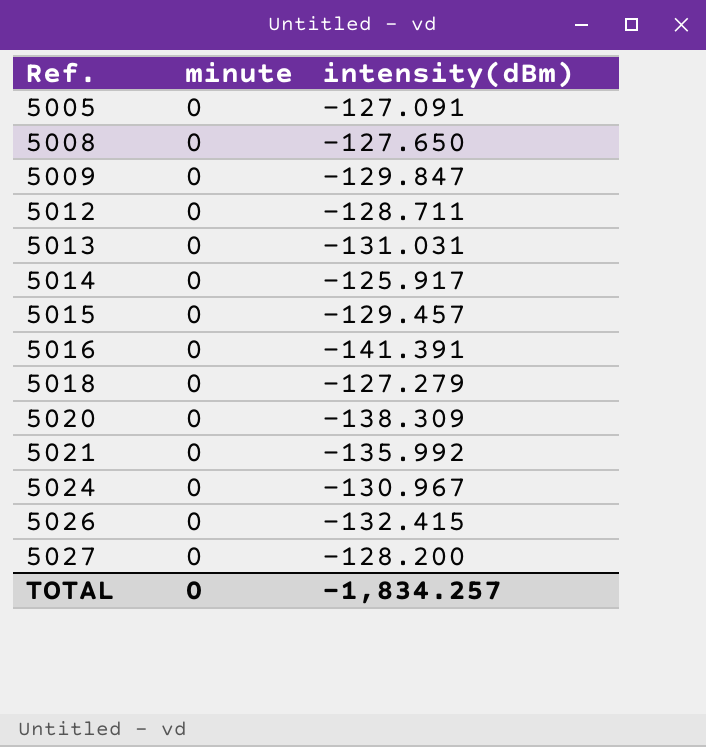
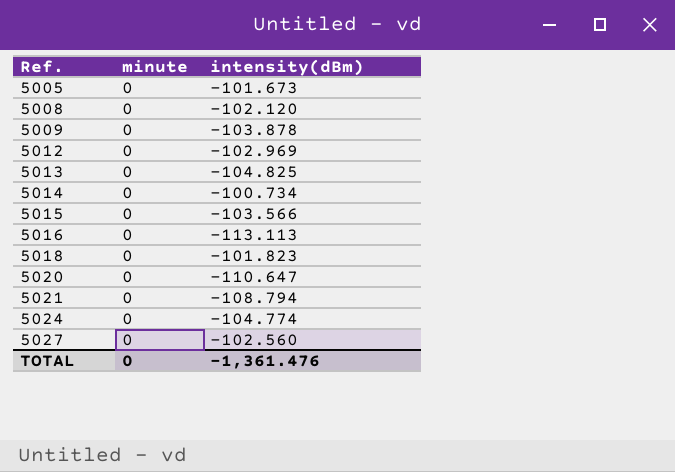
row 5026: 0 | -132.415 -> none
5005 | intensity(dBm): -127.091 -> -101.673
5008 | intensity(dBm): -127.650 -> -102.120
5009 | intensity(dBm): -129.847 -> -103.878
5012 | intensity(dBm): -128.711 -> -102.969
5013 | intensity(dBm): -131.031 -> -104.825
5014 | intensity(dBm): -125.917 -> -100.734
5015 | intensity(dBm): -129.457 -> -103.566
5016 | intensity(dBm): -141.391 -> -113.113
5018 | intensity(dBm): -127.279 -> -101.823
5020 | intensity(dBm): -138.309 -> -110.647
5021 | intensity(dBm): -135.992 -> -108.794
5024 | intensity(dBm): -130.967 -> -104.774
5027 | intensity(dBm): -128.200 -> -102.560
TOTAL | intensity(dBm): -1,834.257 -> -1,361.476

